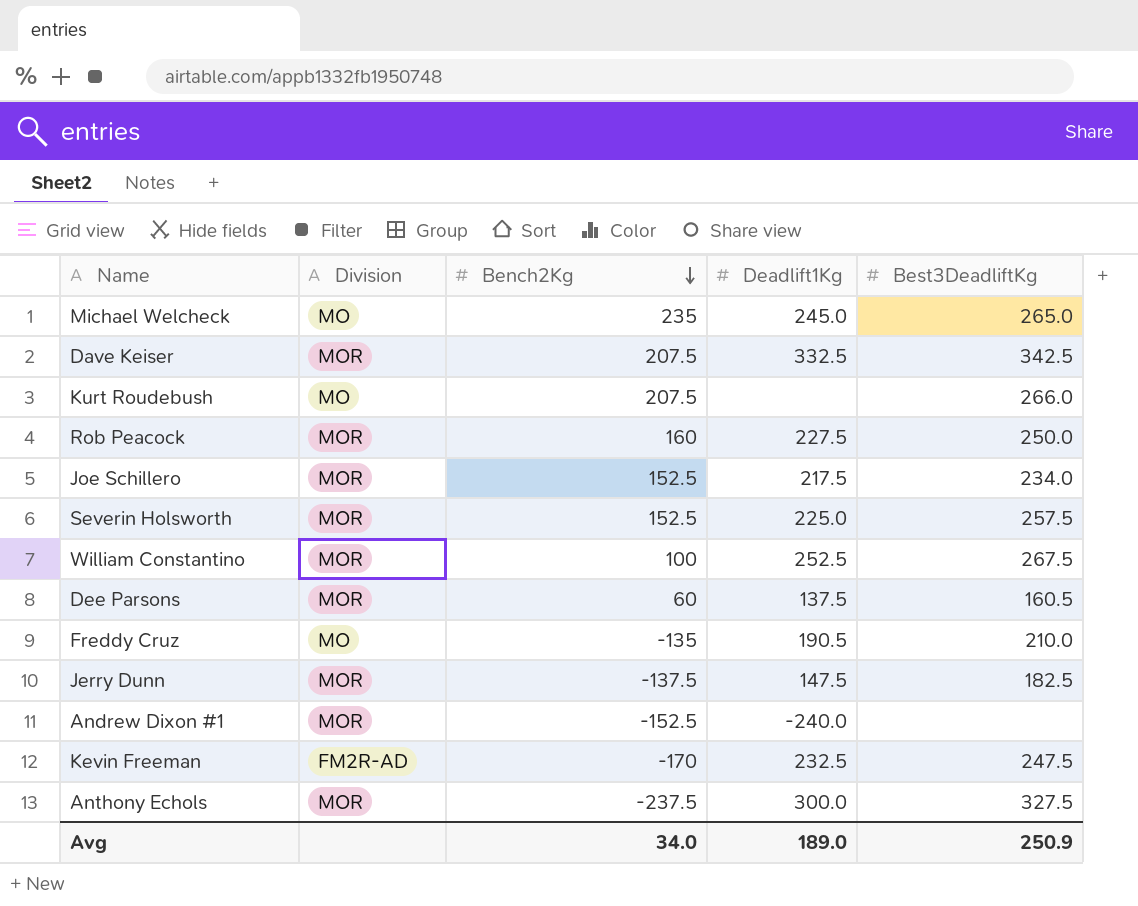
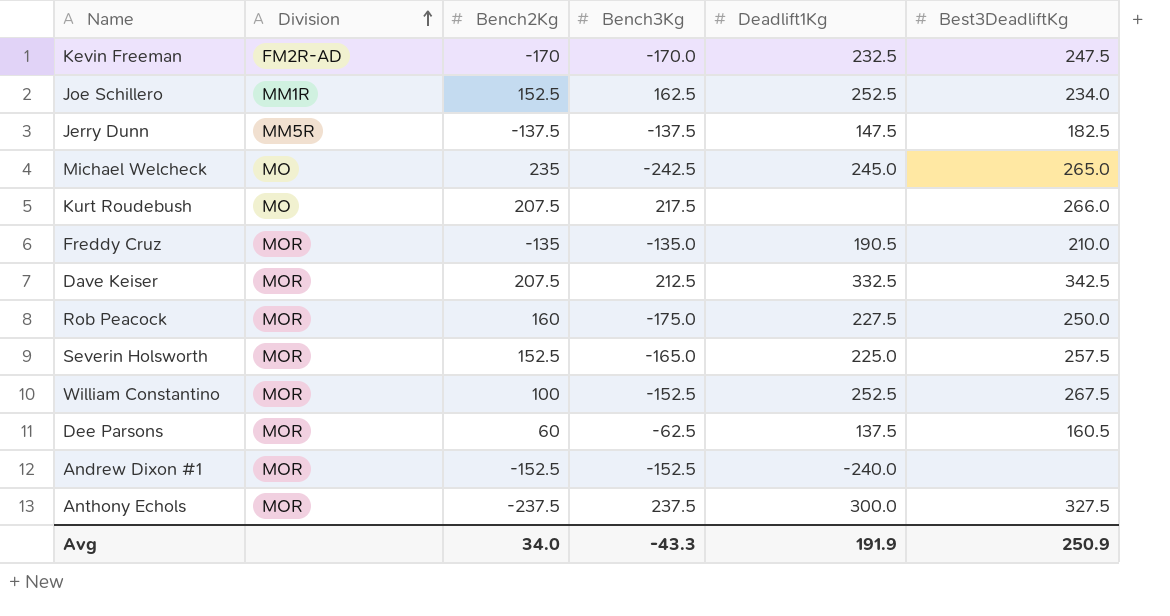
row order: Bench2Kg descending -> Division ascending
column Bench3Kg | position: none -> 4
Joe Schillero | Division: MOR -> MM1R
Joe Schillero | Deadlift1Kg: 217.5 -> 252.5
Jerry Dunn | Division: MOR -> MM5R
Freddy Cruz | Division: MO -> MOR
Avg | Deadlift1Kg: 189.0 -> 191.9

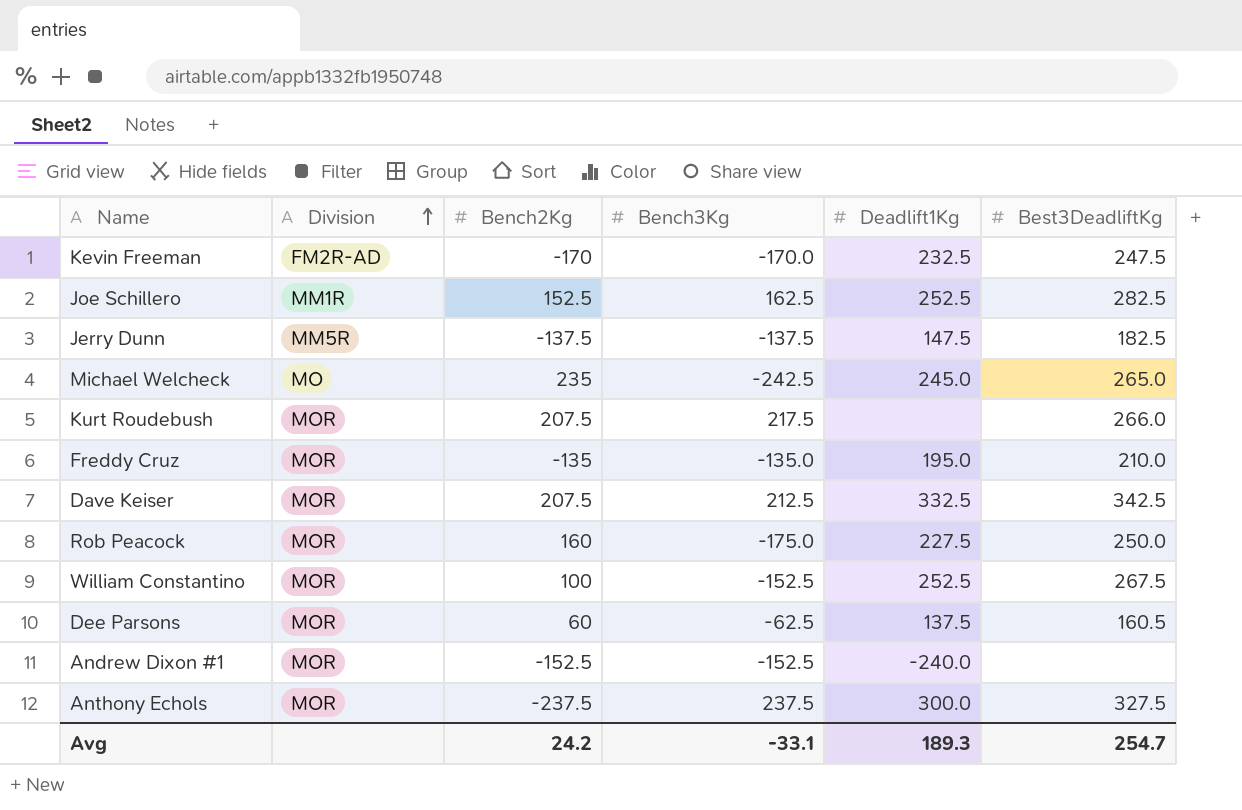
row Severin Holsworth: MOR | 152.5 | -165.0 | 225.0 | 257.5 -> none
Joe Schillero | Best3DeadliftKg: 234.0 -> 282.5
Kurt Roudebush | Division: MO -> MOR
Freddy Cruz | Deadlift1Kg: 190.5 -> 195.0
Avg | Bench2Kg: 34.0 -> 24.2
Avg | Bench3Kg: -43.3 -> -33.1
Avg | Deadlift1Kg: 191.9 -> 189.3
Avg | Best3DeadliftKg: 250.9 -> 254.7

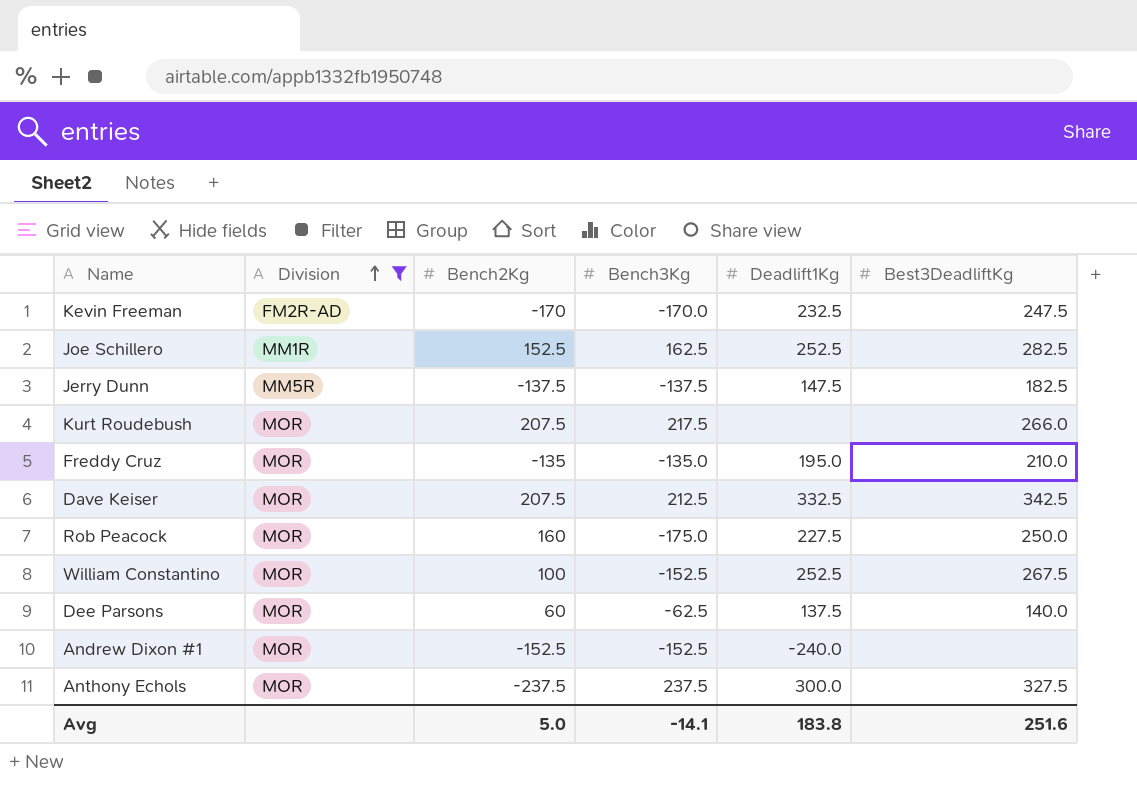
filter: none -> Division != MO
Dee Parsons | Best3DeadliftKg: 160.5 -> 140.0
Avg | Bench2Kg: 24.2 -> 5.0
Avg | Bench3Kg: -33.1 -> -14.1
Avg | Deadlift1Kg: 189.3 -> 183.8
Avg | Best3DeadliftKg: 254.7 -> 251.6

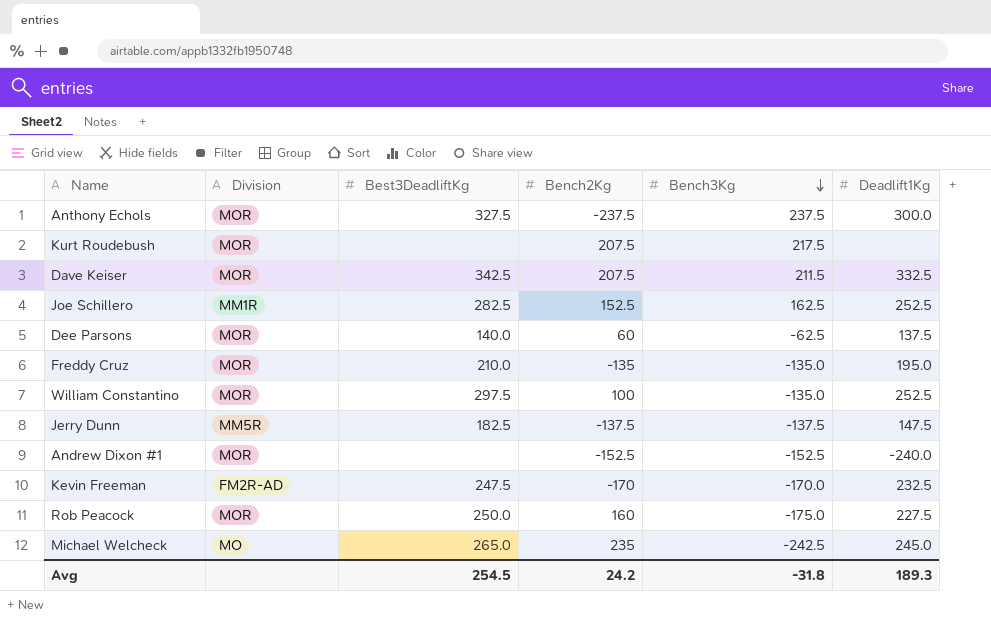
filter: Division != MO -> none
row order: Division ascending -> Bench3Kg descending
column Best3DeadliftKg | position: 6 -> 3
Kurt Roudebush | Best3DeadliftKg: 266.0 -> none
Dave Keiser | Bench3Kg: 212.5 -> 211.5
William Constantino | Best3DeadliftKg: 267.5 -> 297.5
William Constantino | Bench3Kg: -152.5 -> -135.0
Avg | Best3DeadliftKg: 251.6 -> 254.5
Avg | Bench2Kg: 5.0 -> 24.2
Avg | Bench3Kg: -14.1 -> -31.8
Avg | Deadlift1Kg: 183.8 -> 189.3

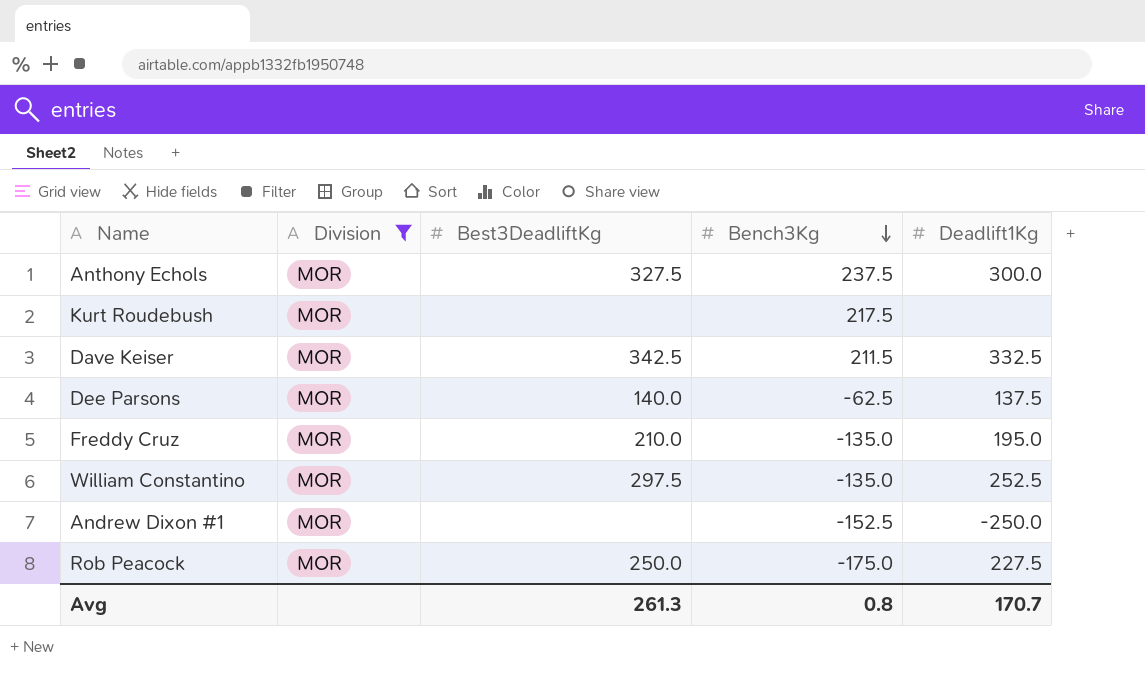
filter: none -> Division = MOR
column Bench2Kg | position: 4 -> none
Andrew Dixon #1 | Deadlift1Kg: -240.0 -> -250.0
Avg | Best3DeadliftKg: 254.5 -> 261.3
Avg | Bench3Kg: -31.8 -> 0.8
Avg | Deadlift1Kg: 189.3 -> 170.7

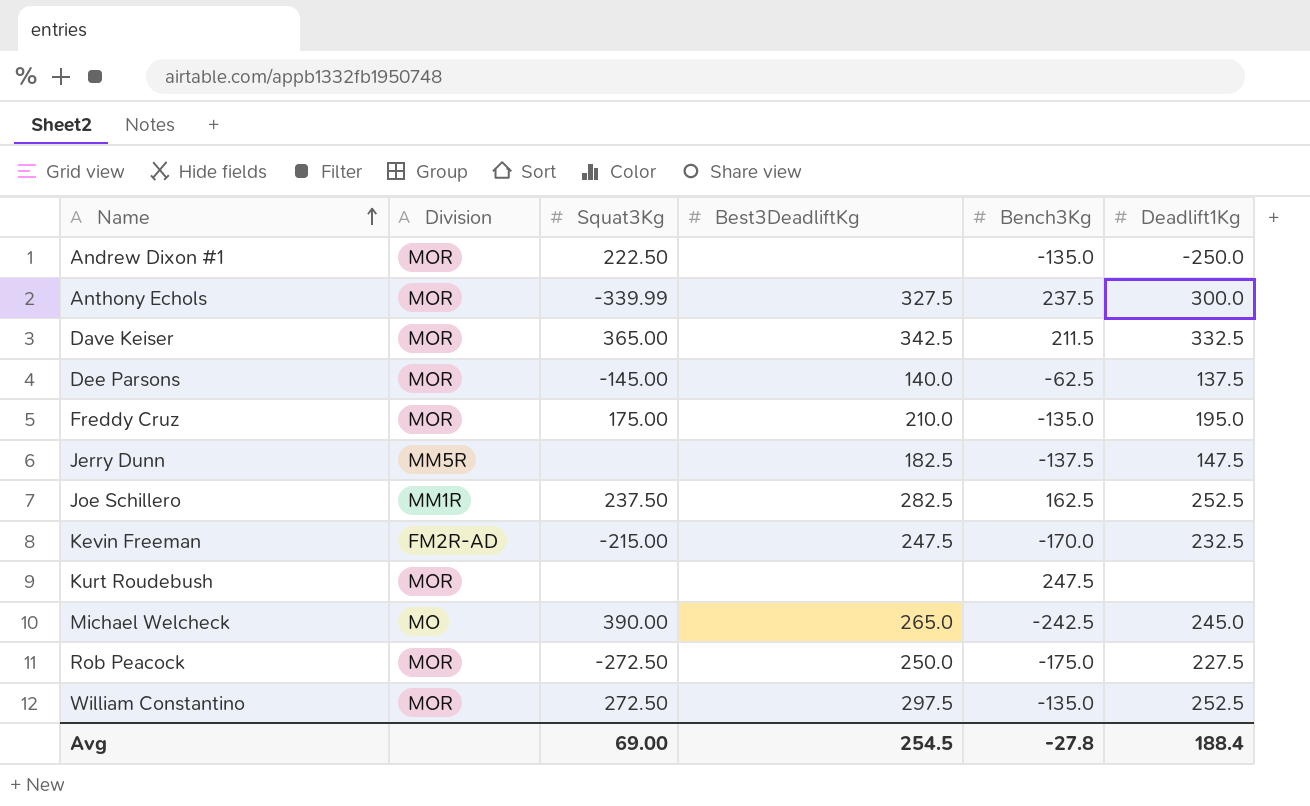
filter: Division = MOR -> none
row order: Bench3Kg descending -> Name ascending
column Squat3Kg | position: none -> 3
Andrew Dixon #1 | Bench3Kg: -152.5 -> -135.0
Kurt Roudebush | Bench3Kg: 217.5 -> 247.5
Avg | Best3DeadliftKg: 261.3 -> 254.5
Avg | Bench3Kg: 0.8 -> -27.8
Avg | Deadlift1Kg: 170.7 -> 188.4

